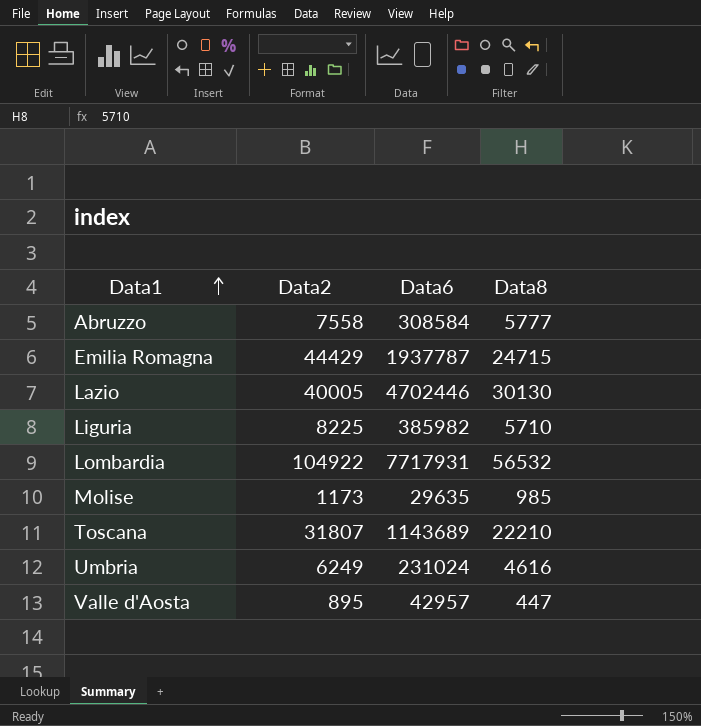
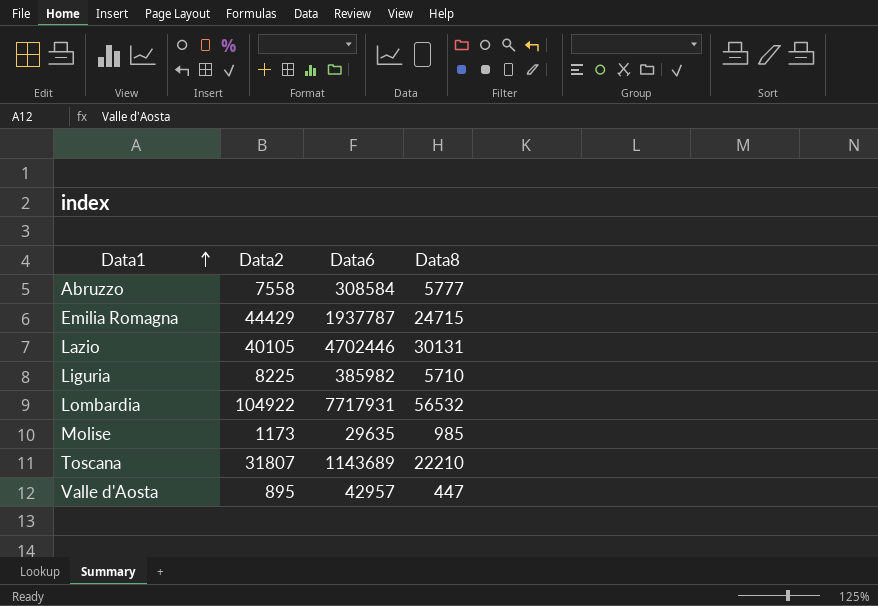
row Umbria: 6249 | 231024 | 4616 -> none
Lazio | Data2: 40005 -> 40105
Lazio | Data8: 30130 -> 30131

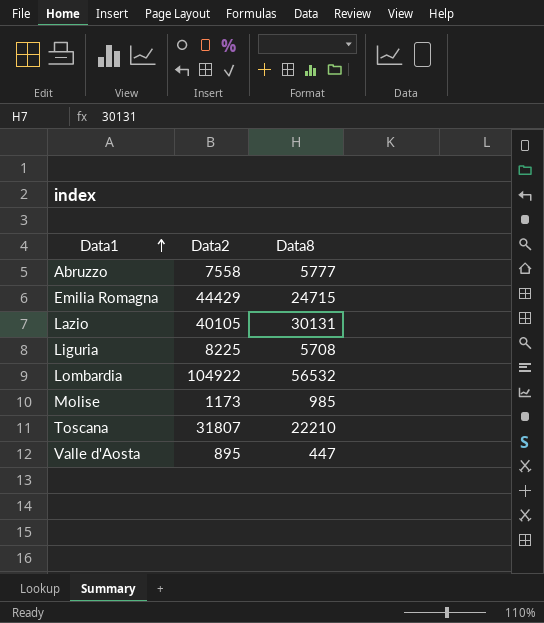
column Data6 | position: 3 -> none
Liguria | Data8: 5710 -> 5708

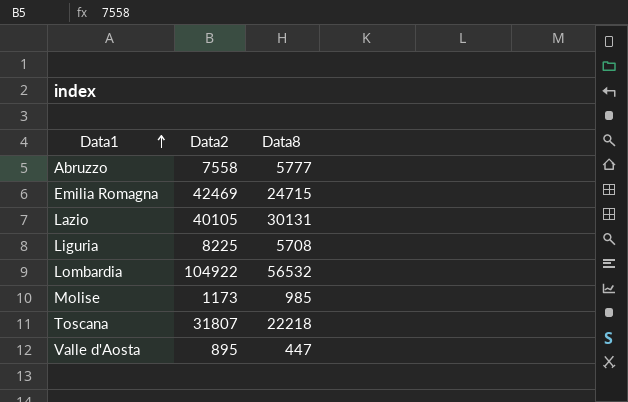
Emilia Romagna | Data2: 44429 -> 42469
Toscana | Data8: 22210 -> 22218

